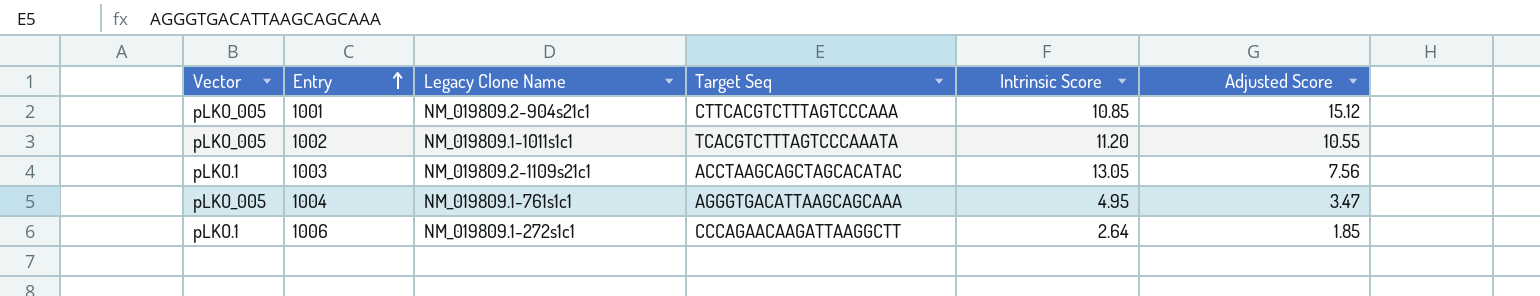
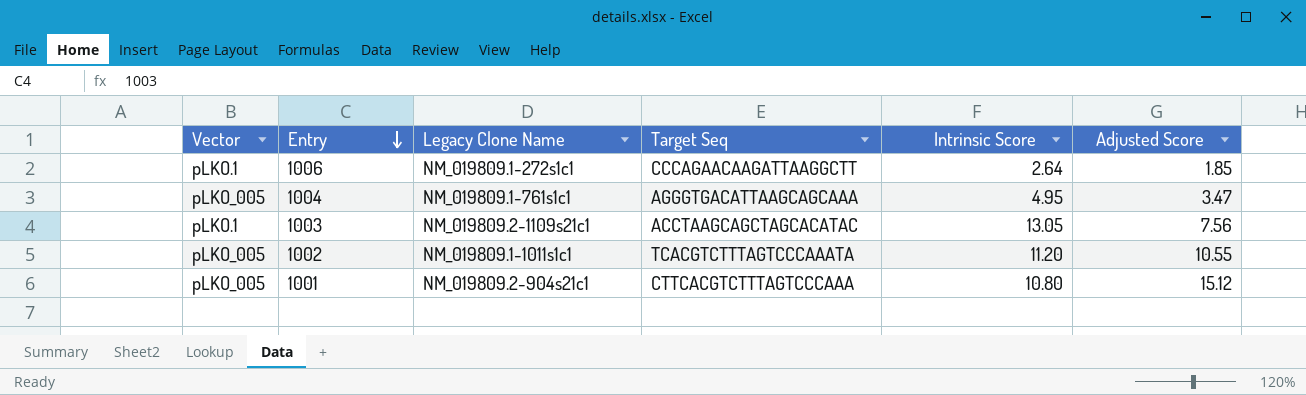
row order: Entry ascending -> Entry descending
1001 | Intrinsic Score: 10.85 -> 10.80

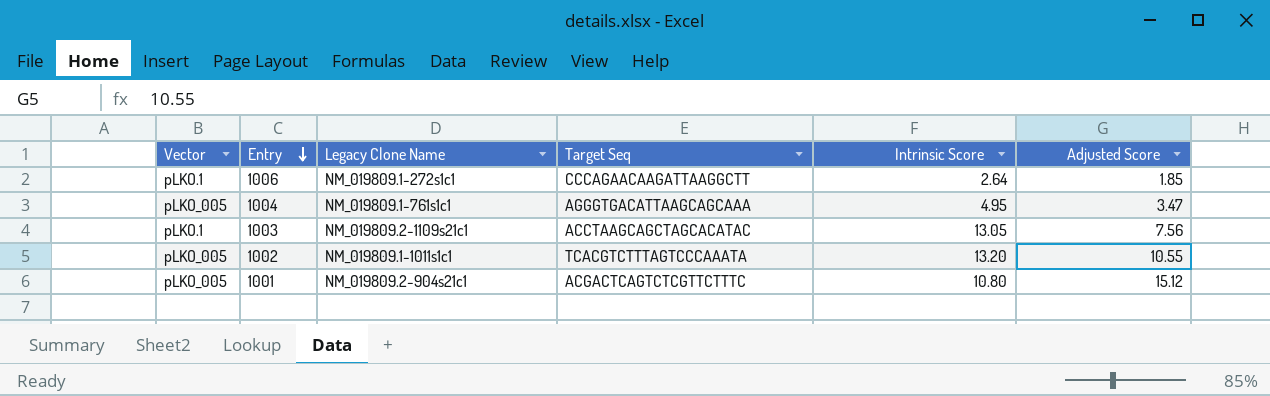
1002 | Intrinsic Score: 11.20 -> 13.20
1001 | Target Seq: CTTCACGTCTTTAGTCCCAAA -> ACGACTCAGTCTCGTTCTTTC

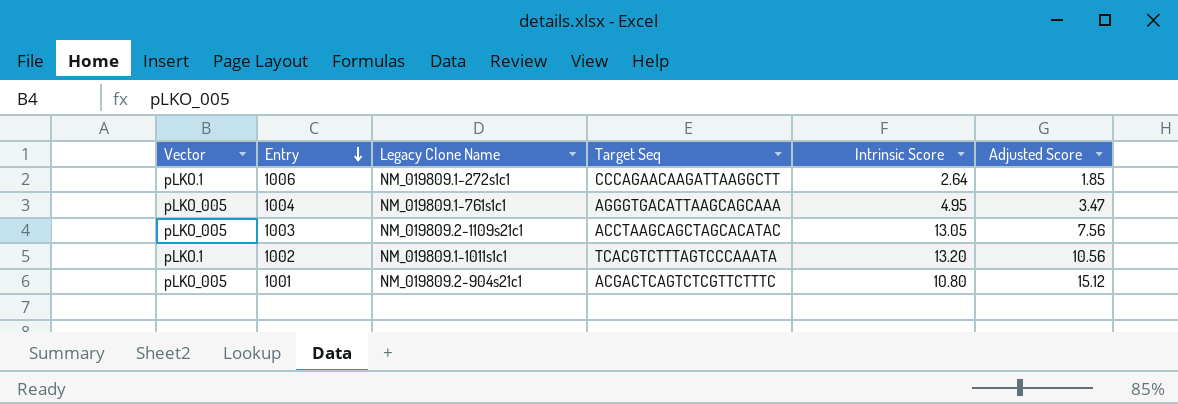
1003 | Vector: pLKO.1 -> pLKO_005
1002 | Vector: pLKO_005 -> pLKO.1
1002 | Adjusted Score: 10.55 -> 10.56

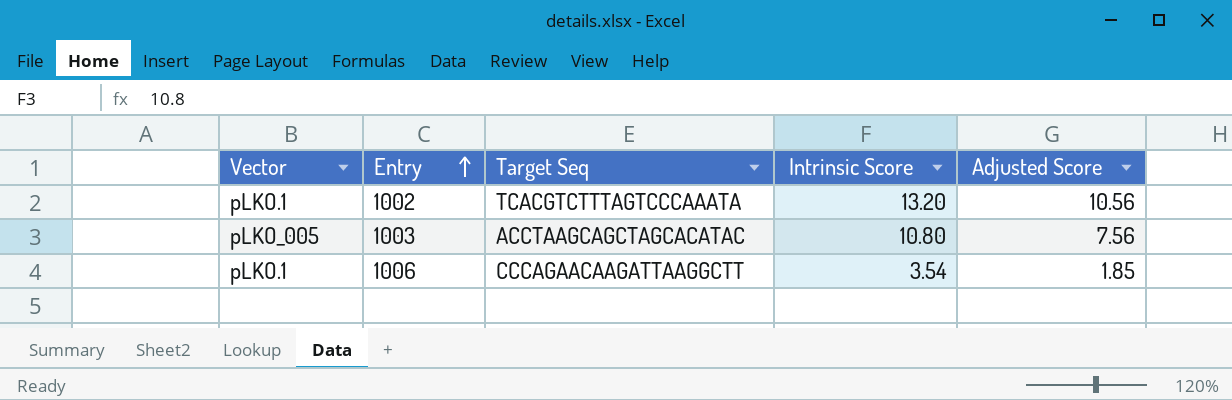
row order: Entry descending -> Entry ascending
column Legacy Clone Name | position: 3 -> none
row 1004: pLKO_005 | NM_019809.1-761s1c1 | AGGGTGACATTAAGCAGCAAA | 4.95 | 3.47 -> none
row 1001: pLKO_005 | NM_019809.2-904s21c1 | ACGACTCAGTCTCGTTCTTTC | 10.80 | 15.12 -> none
1003 | Intrinsic Score: 13.05 -> 10.80
1006 | Intrinsic Score: 2.64 -> 3.54

